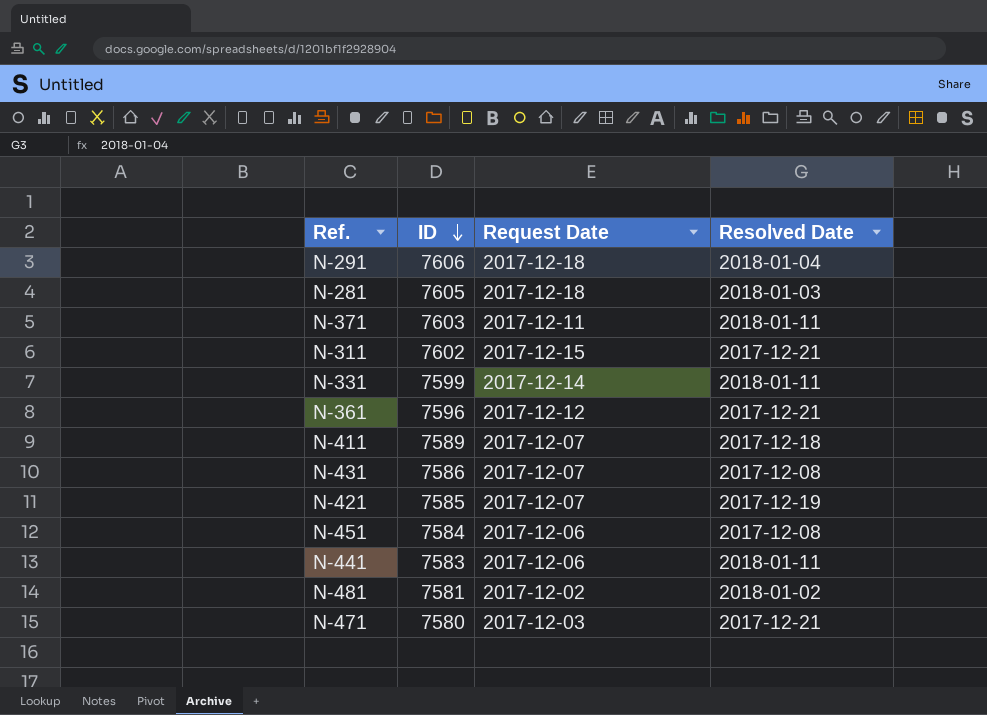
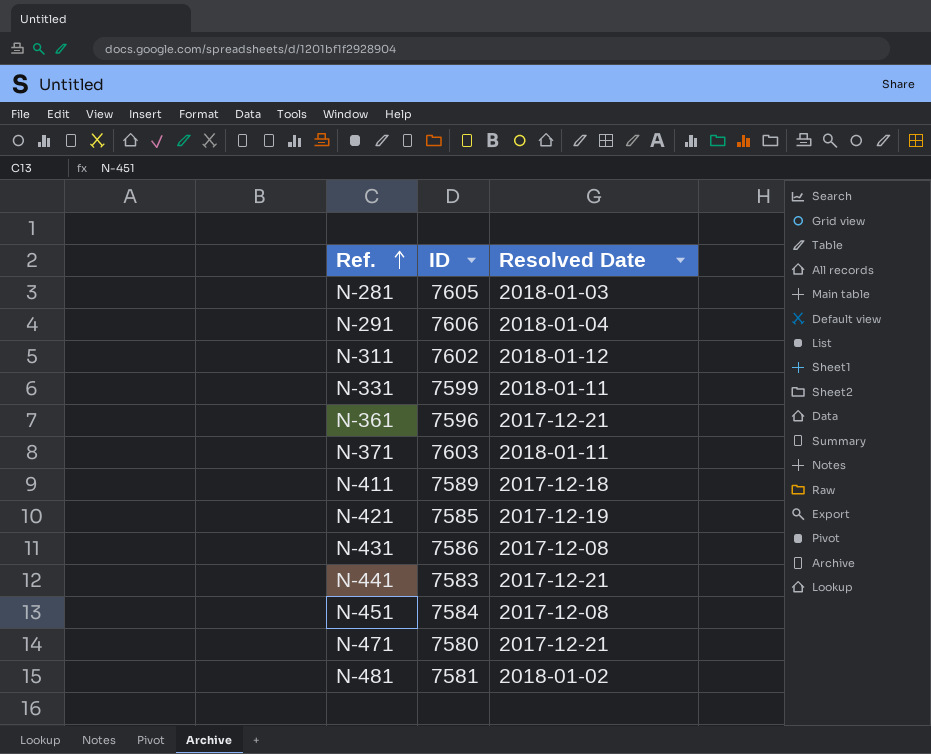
row order: ID descending -> Ref. ascending
column Request Date | position: 3 -> none
N-311 | Resolved Date: 2017-12-21 -> 2018-01-12
N-441 | Resolved Date: 2018-01-11 -> 2017-12-21

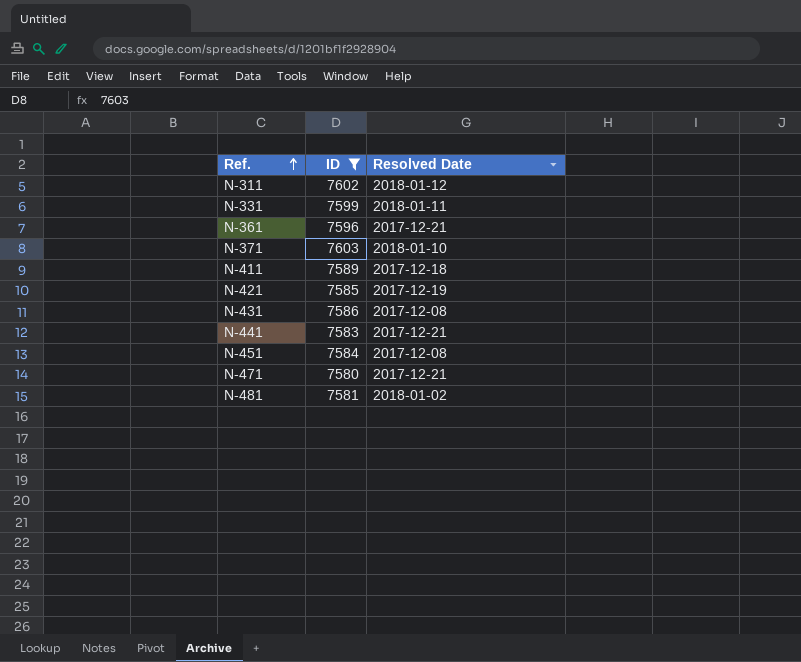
filter: none -> ID <= 7603
N-371 | Resolved Date: 2018-01-11 -> 2018-01-10

